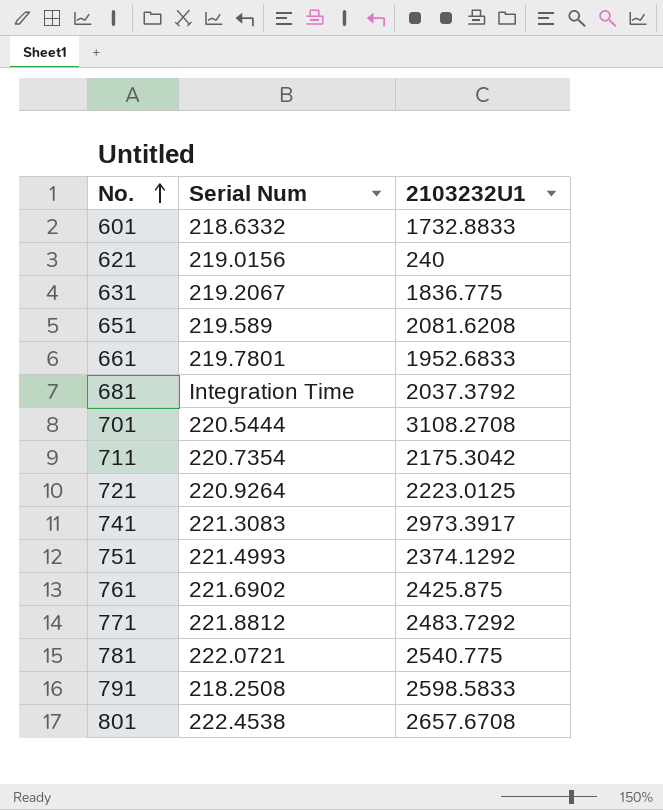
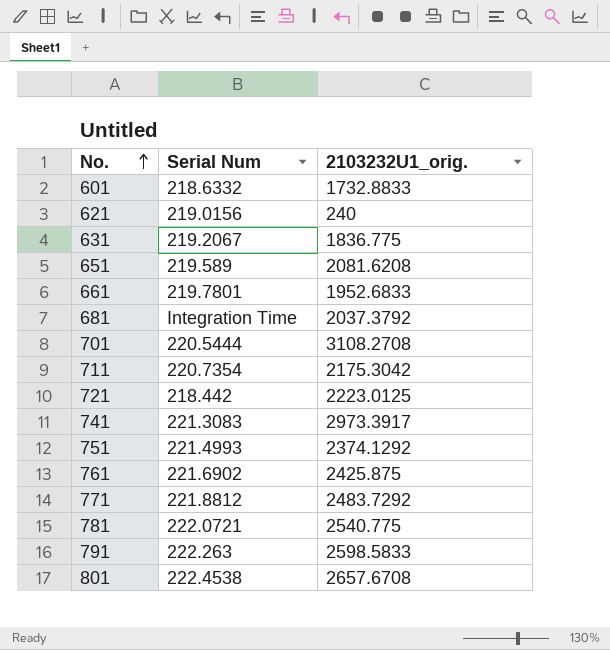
column name: 2103232U1 -> 2103232U1_orig.
721 | Serial Num: 220.9264 -> 218.442
791 | Serial Num: 218.2508 -> 222.263

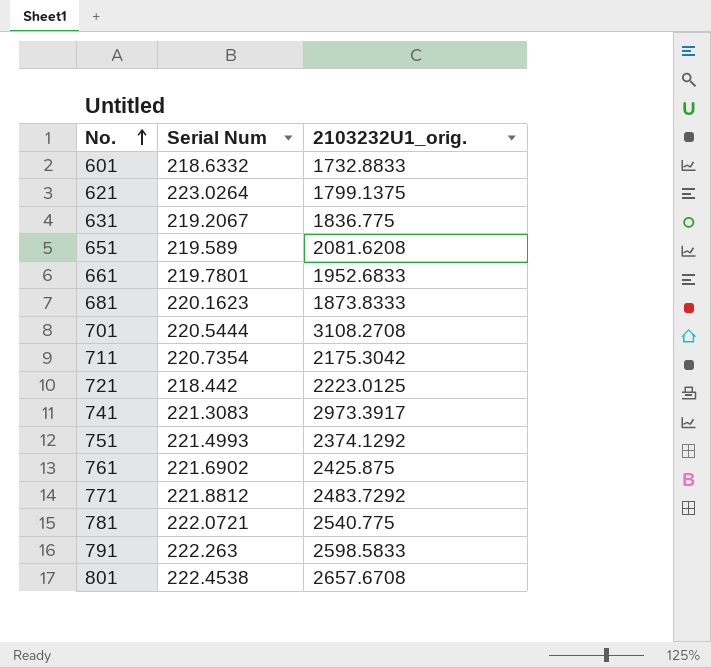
621 | Serial Num: 219.0156 -> 223.0264
621 | 2103232U1_orig.: 240 -> 1799.1375
681 | Serial Num: Integration Time -> 220.1623
681 | 2103232U1_orig.: 2037.3792 -> 1873.8333

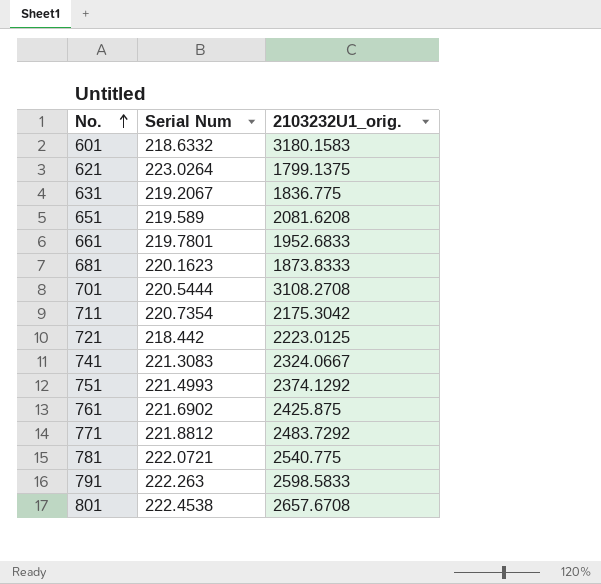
601 | 2103232U1_orig.: 1732.8833 -> 3180.1583
741 | 2103232U1_orig.: 2973.3917 -> 2324.0667

